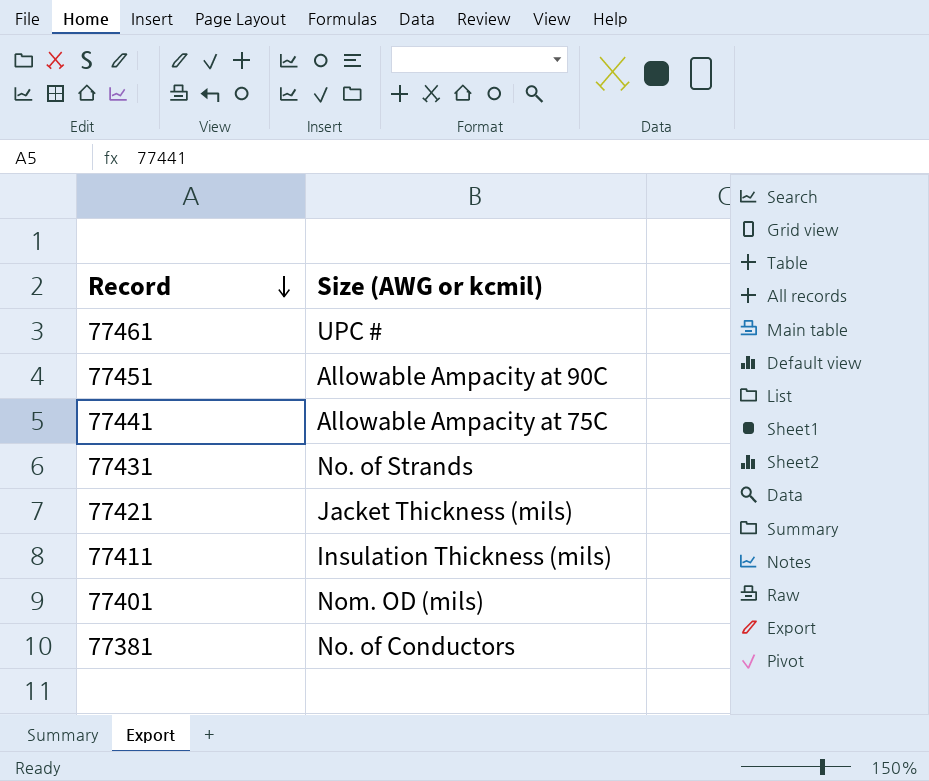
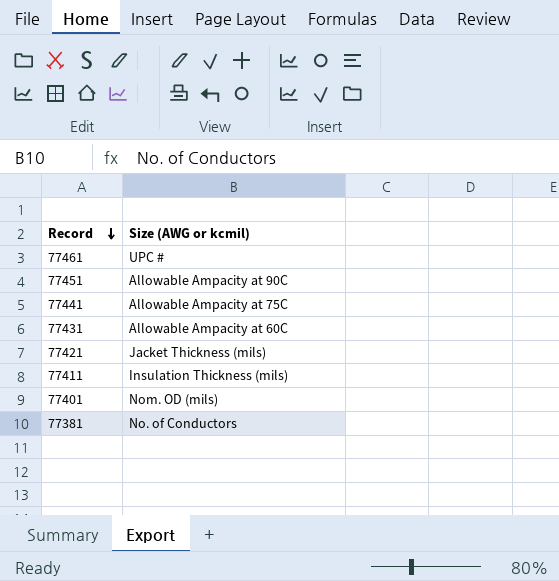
77431 | Size (AWG or kcmil): No. of Strands -> Allowable Ampacity at 60C

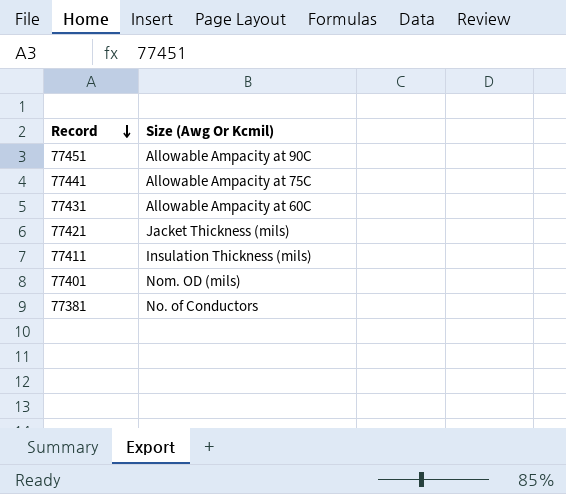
column name: Size (AWG or kcmil) -> Size (Awg Or Kcmil)
row 77461: UPC # -> none

